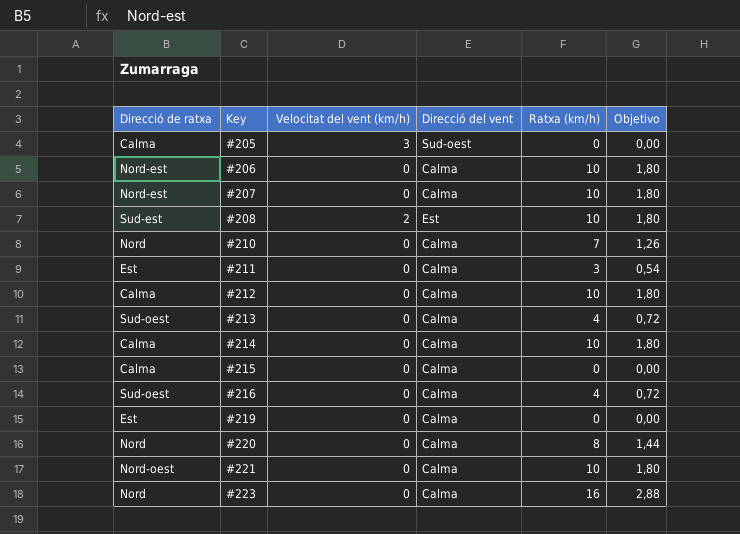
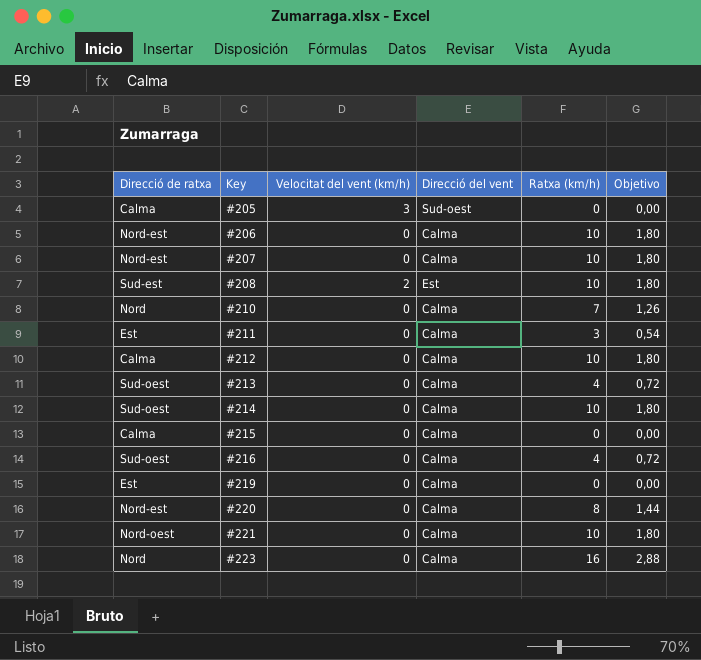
#214 | Direcció de ratxa: Calma -> Sud-oest
#220 | Direcció de ratxa: Nord -> Nord-est

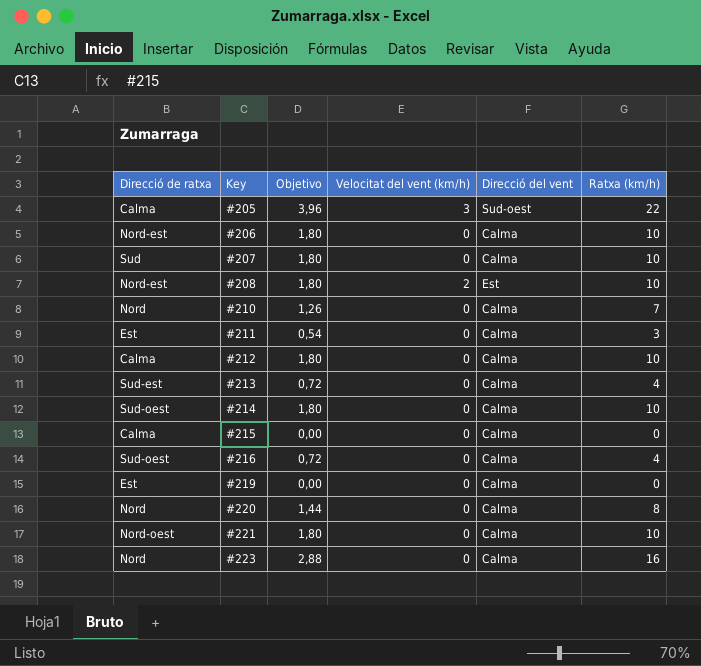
column Objetivo | position: 6 -> 3
#205 | Objetivo: 0,00 -> 3,96
#205 | Ratxa (km/h): 0 -> 22
#207 | Direcció de ratxa: Nord-est -> Sud
#208 | Direcció de ratxa: Sud-est -> Nord-est
#213 | Direcció de ratxa: Sud-oest -> Sud-est
#220 | Direcció de ratxa: Nord-est -> Nord

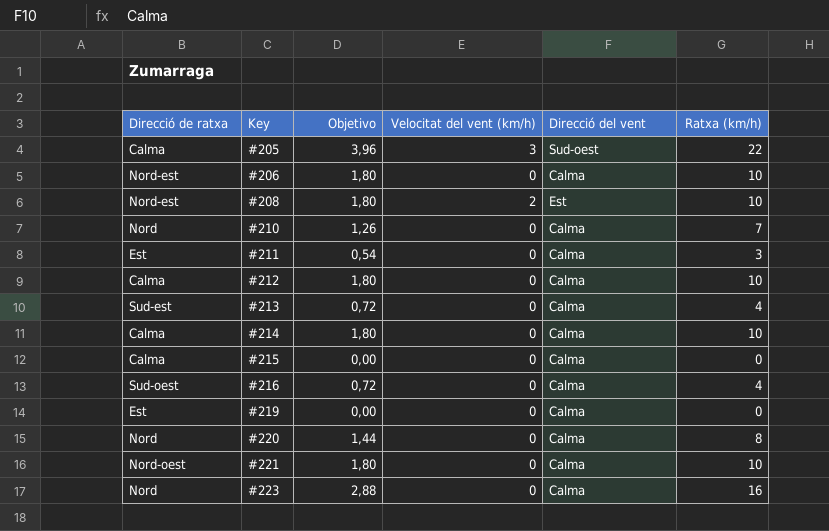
row #207: Sud | 1,80 | 0 | Calma | 10 -> none
#214 | Direcció de ratxa: Sud-oest -> Calma

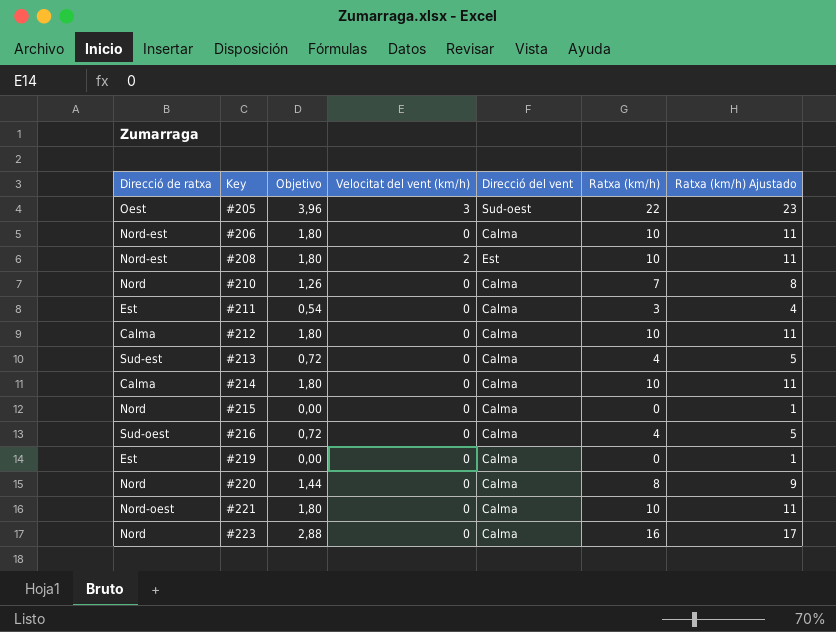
column Ratxa (km/h) Ajustado | formula: none -> [Ratxa (km/h)] + 1
#205 | Direcció de ratxa: Calma -> Oest
#215 | Direcció de ratxa: Calma -> Nord

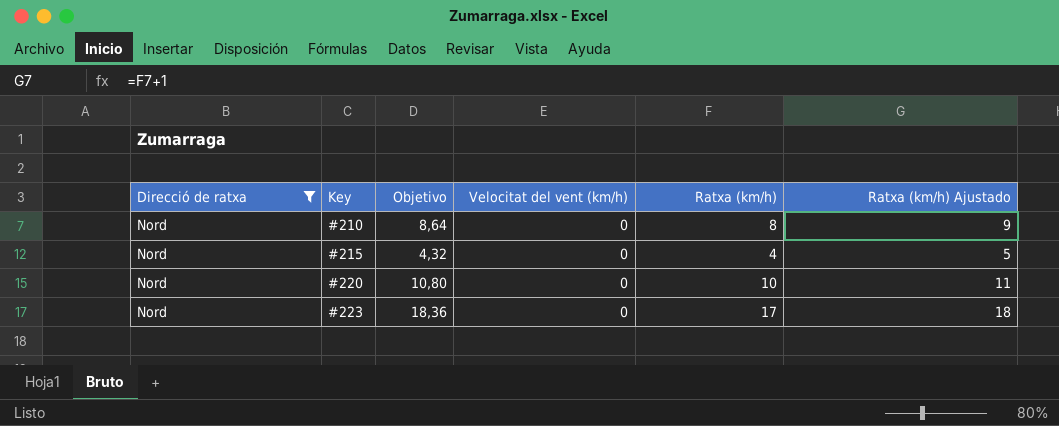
filter: none -> Direcció de ratxa = Nord
column Direcció del vent | position: 5 -> none
column Objetivo | formula: [Ratxa (km/h)] * 0,18 -> [Ratxa (km/h)] * 1,08
#210 | Ratxa (km/h): 7 -> 8
#210 | Ratxa (km/h) Ajustado: 8 -> 9
#215 | Ratxa (km/h): 0 -> 4
#215 | Ratxa (km/h) Ajustado: 1 -> 5
#220 | Ratxa (km/h): 8 -> 10
#220 | Ratxa (km/h) Ajustado: 9 -> 11
#223 | Ratxa (km/h): 16 -> 17
#223 | Ratxa (km/h) Ajustado: 17 -> 18

